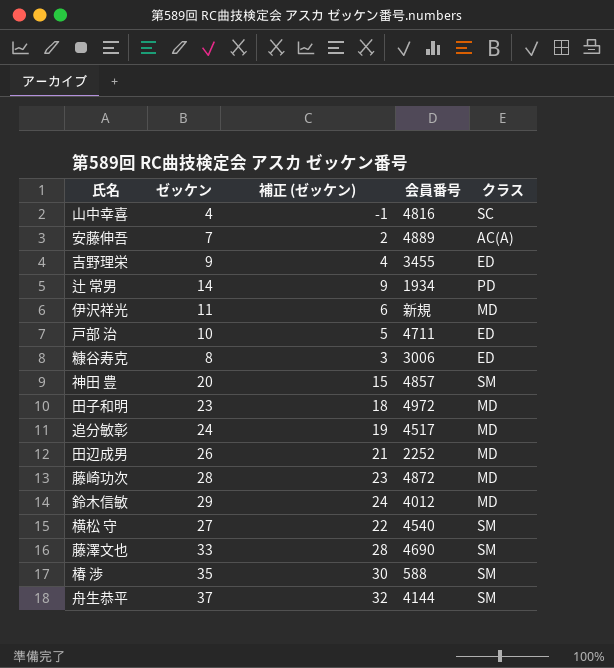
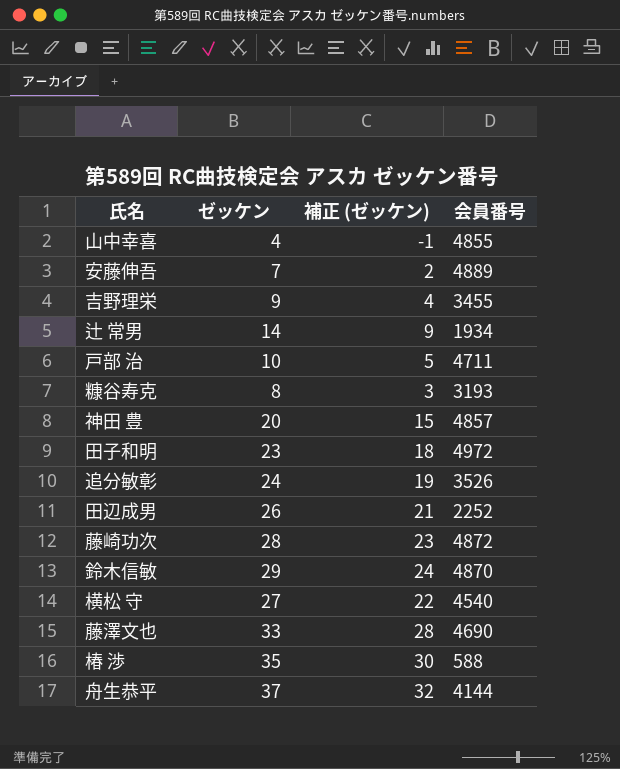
column クラス | position: 5 -> none
row 伊沢祥光: 11 | 6 | 新規 | MD -> none
山中幸喜 | 会員番号: 4816 -> 4855
糠谷寿克 | 会員番号: 3006 -> 3193
追分敏彰 | 会員番号: 4517 -> 3526
鈴木信敏 | 会員番号: 4012 -> 4870

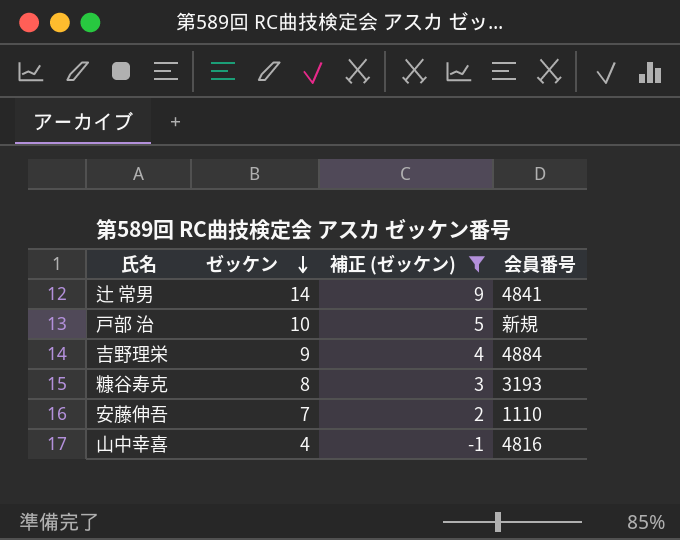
filter: none -> 補正 (ゼッケン) <= 9
row order: none -> ゼッケン descending
辻 常男 | 会員番号: 1934 -> 4841
戸部 治 | 会員番号: 4711 -> 新規
吉野理栄 | 会員番号: 3455 -> 4884
安藤伸吾 | 会員番号: 4889 -> 1110
山中幸喜 | 会員番号: 4855 -> 4816

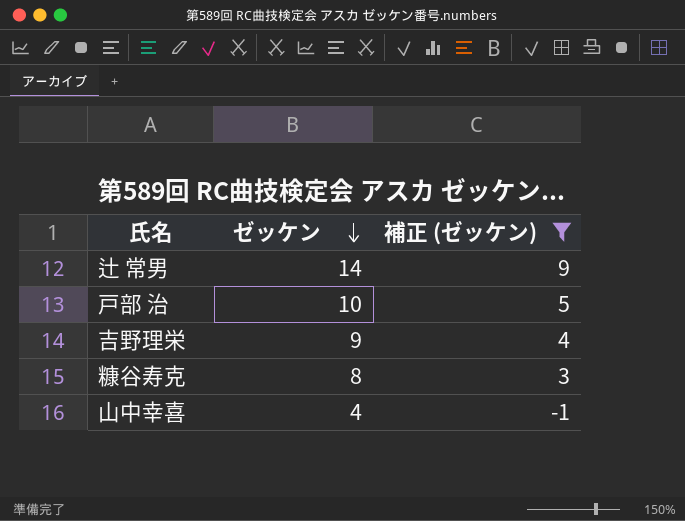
column 会員番号 | position: 4 -> none
row 安藤伸吾: 7 | 2 | 1110 -> none

